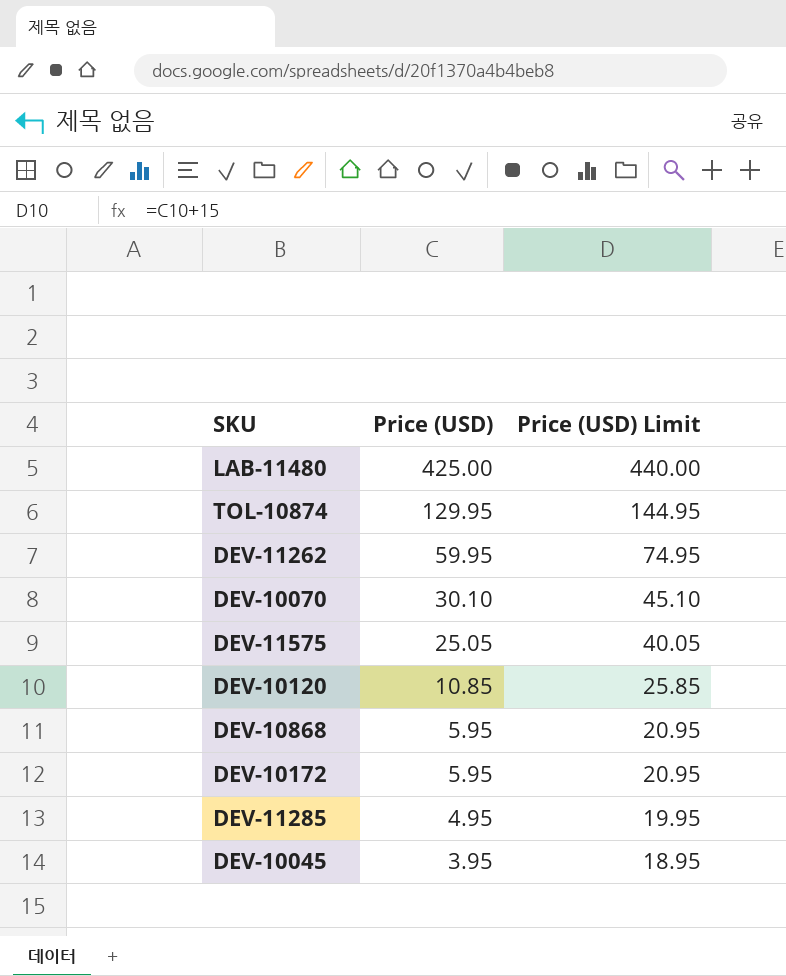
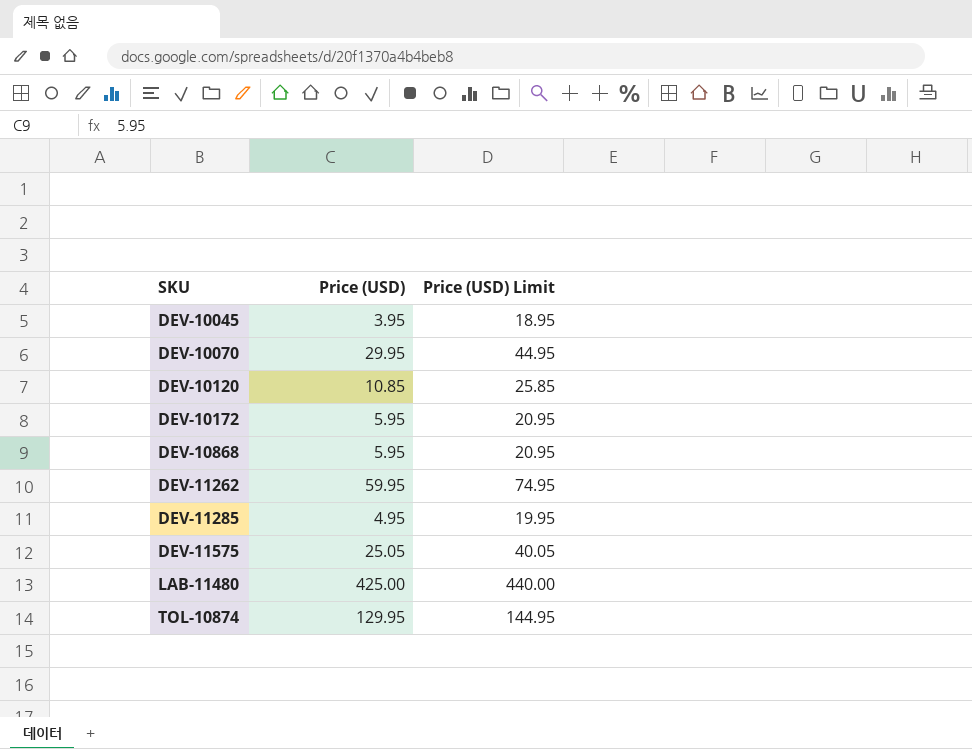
row order: Price (USD) descending -> SKU ascending
DEV-10070 | Price (USD): 30.10 -> 29.95
DEV-10070 | Price (USD) Limit: 45.10 -> 44.95

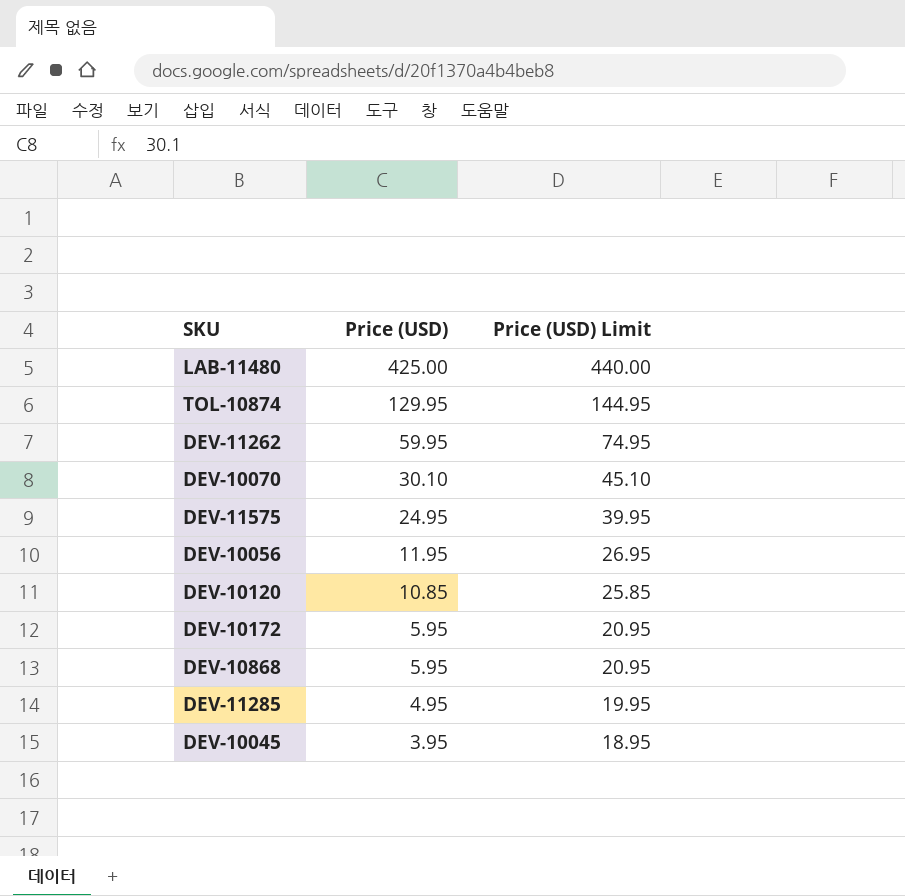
row order: SKU ascending -> Price (USD) descending
DEV-10070 | Price (USD): 29.95 -> 30.10
DEV-10070 | Price (USD) Limit: 44.95 -> 45.10
DEV-11575 | Price (USD): 25.05 -> 24.95
DEV-11575 | Price (USD) Limit: 40.05 -> 39.95
row DEV-10056: none -> 11.95 | 26.95

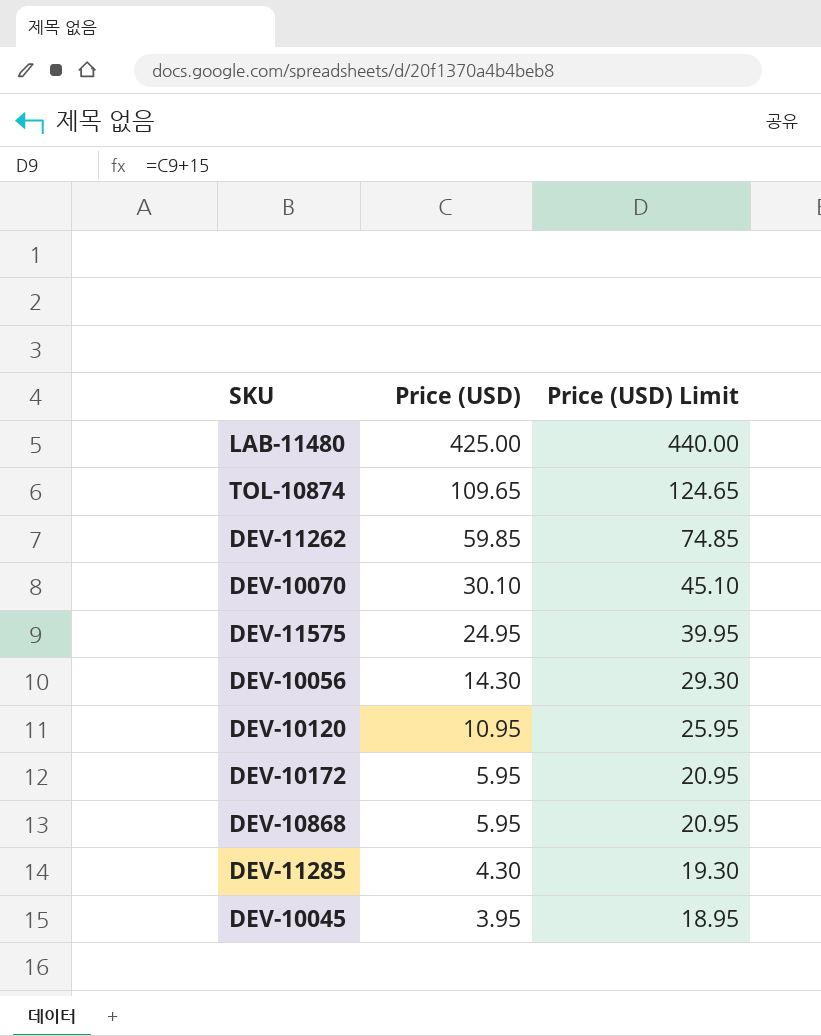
TOL-10874 | Price (USD): 129.95 -> 109.65
TOL-10874 | Price (USD) Limit: 144.95 -> 124.65
DEV-11262 | Price (USD): 59.95 -> 59.85
DEV-11262 | Price (USD) Limit: 74.95 -> 74.85
DEV-10056 | Price (USD): 11.95 -> 14.30
DEV-10056 | Price (USD) Limit: 26.95 -> 29.30
DEV-10120 | Price (USD): 10.85 -> 10.95
DEV-10120 | Price (USD) Limit: 25.85 -> 25.95
DEV-11285 | Price (USD): 4.95 -> 4.30
DEV-11285 | Price (USD) Limit: 19.95 -> 19.30

